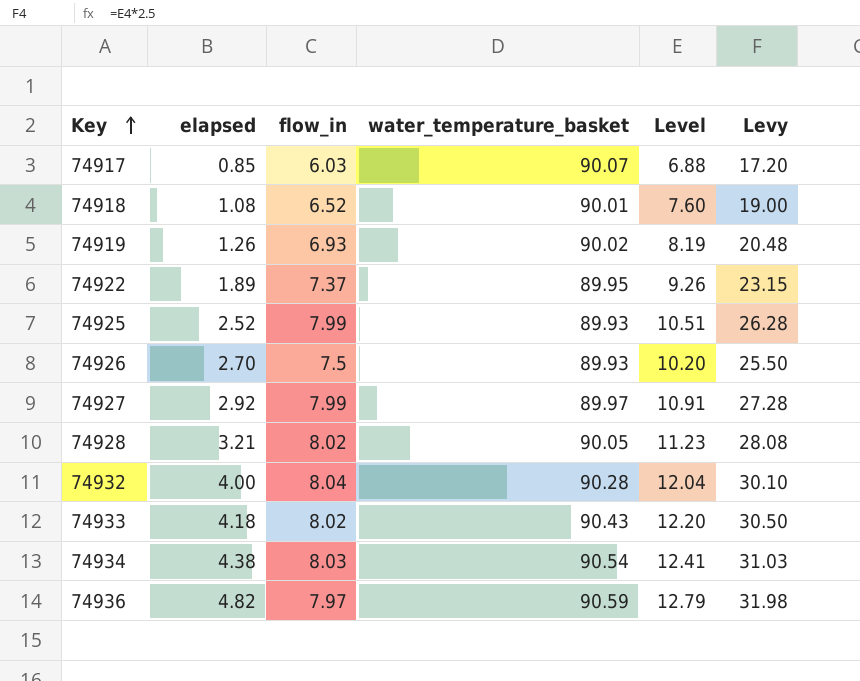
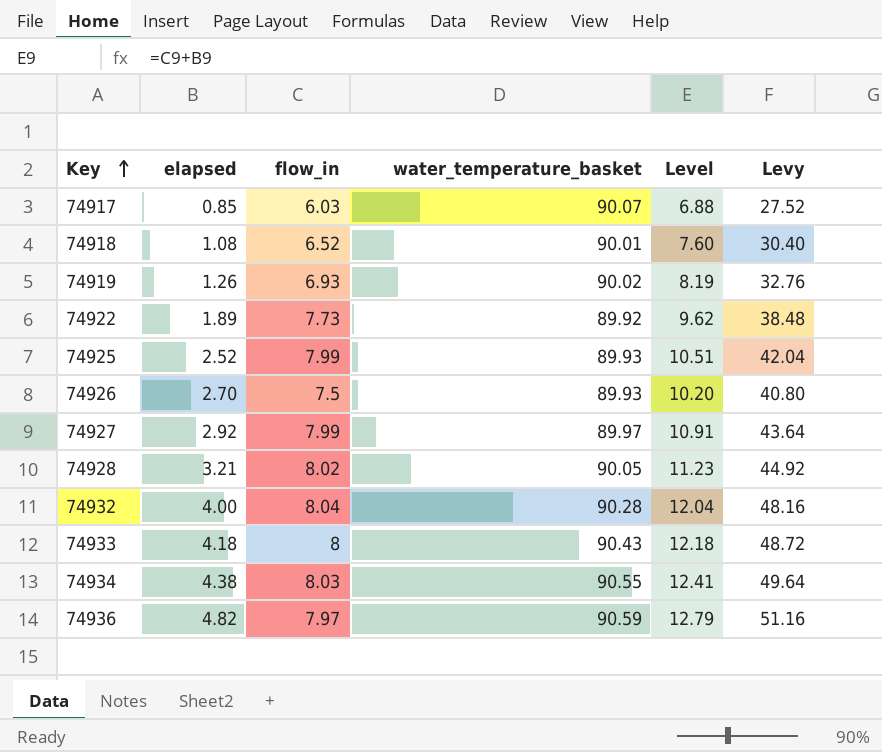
column Levy | formula: [Level] * 2.5 -> [Level] * 4
74922 | flow_in: 7.37 -> 7.73
74922 | water_temperature_basket: 89.95 -> 89.92
74922 | Level: 9.26 -> 9.62
74933 | flow_in: 8.02 -> 8
74933 | Level: 12.20 -> 12.18
74934 | water_temperature_basket: 90.54 -> 90.55

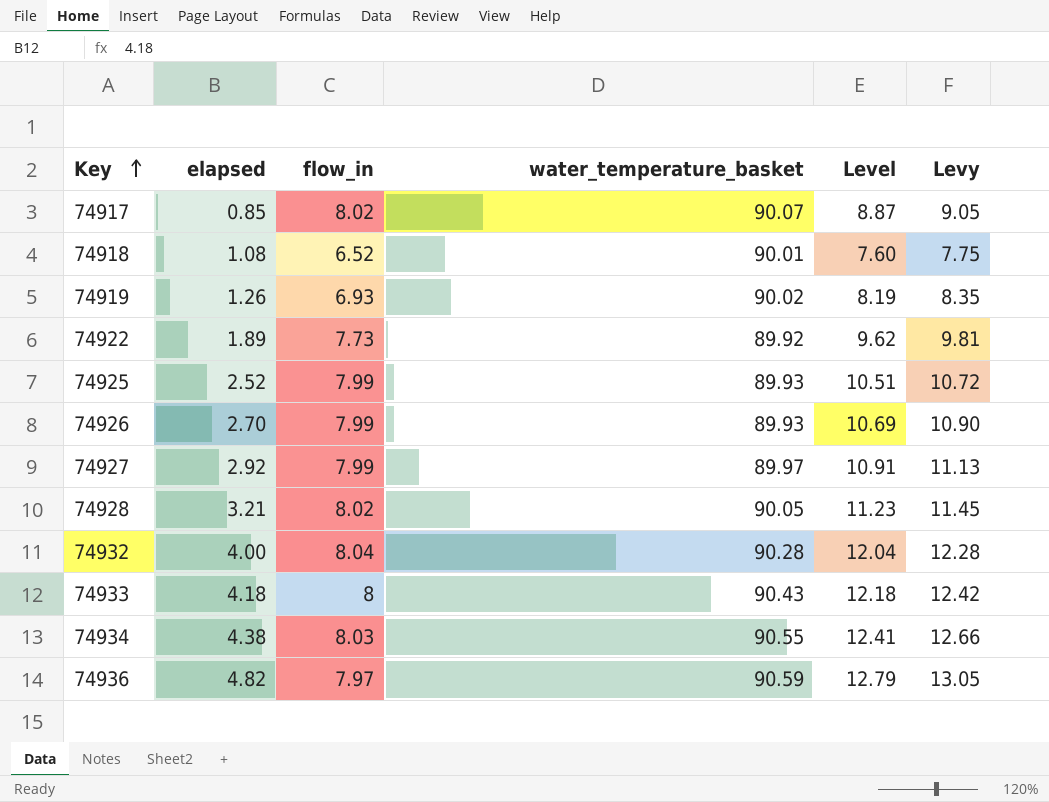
column Levy | formula: [Level] * 4 -> [Level] * 1.02
74917 | flow_in: 6.03 -> 8.02
74917 | Level: 6.88 -> 8.87
74926 | flow_in: 7.5 -> 7.99
74926 | Level: 10.20 -> 10.69

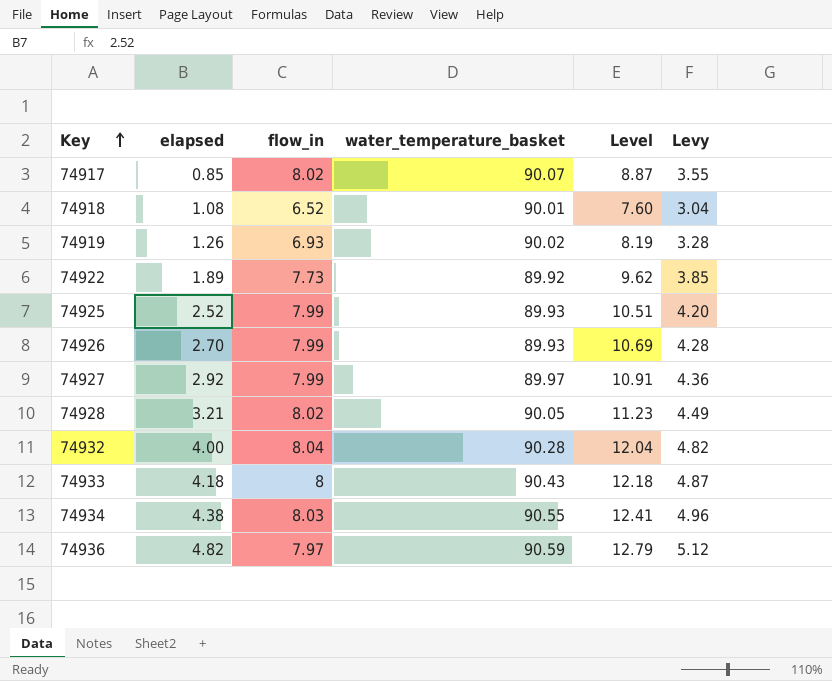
column Levy | formula: [Level] * 1.02 -> [Level] * 0.4

